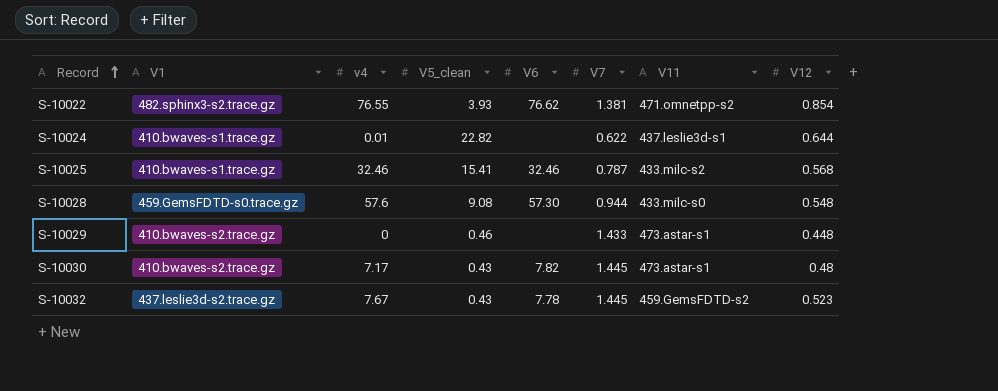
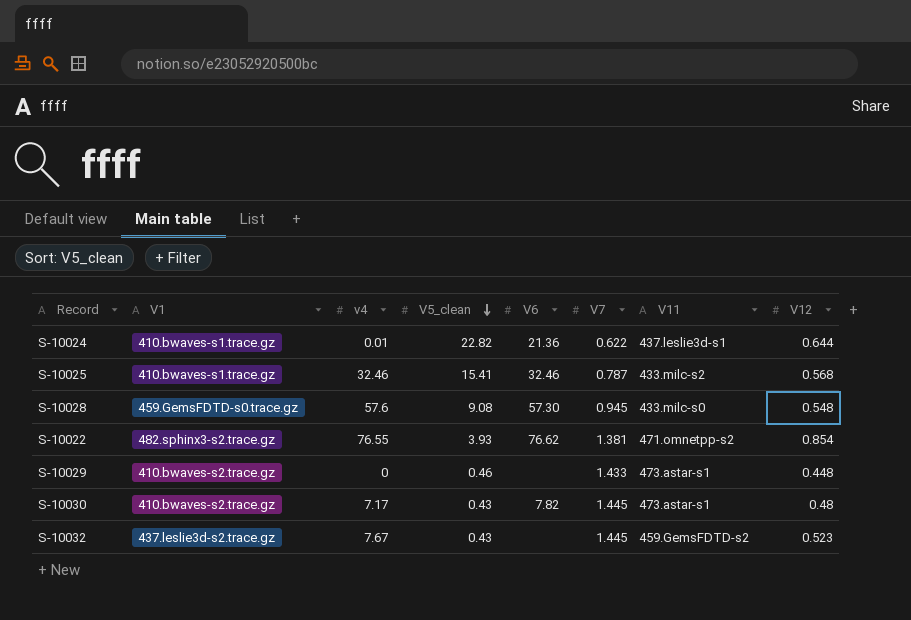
row order: Record ascending -> V5_clean descending
S-10024 | V6: none -> 21.36
S-10028 | V7: 0.944 -> 0.945
S-10032 | V6: 7.78 -> none

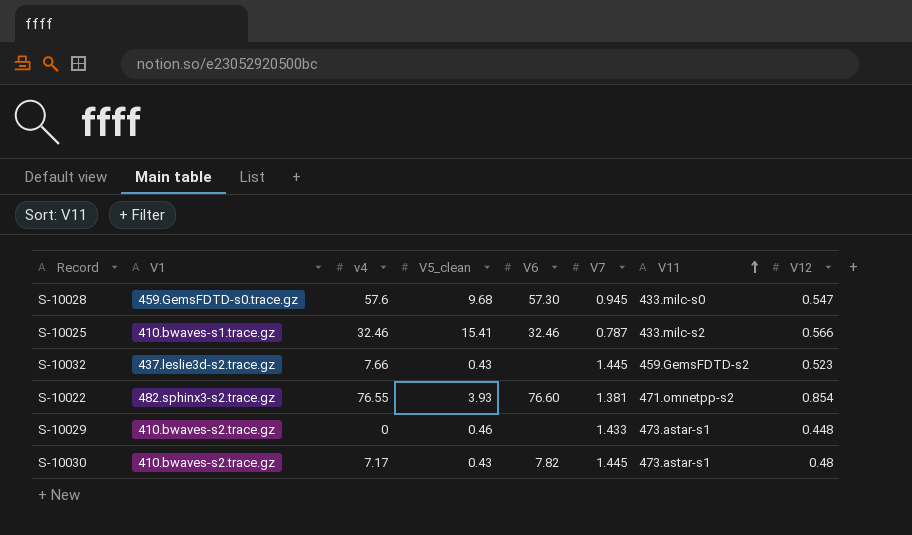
row order: V5_clean descending -> V11 ascending
row S-10024: 410.bwaves-s1.trace.gz | 0.01 | 22.82 | 21.36 | 0.622 | 437.leslie3d-s1 | 0.644 -> none
S-10028 | V5_clean: 9.08 -> 9.68
S-10028 | V12: 0.548 -> 0.547
S-10025 | V12: 0.568 -> 0.566
S-10032 | v4: 7.67 -> 7.66
S-10022 | V6: 76.62 -> 76.60

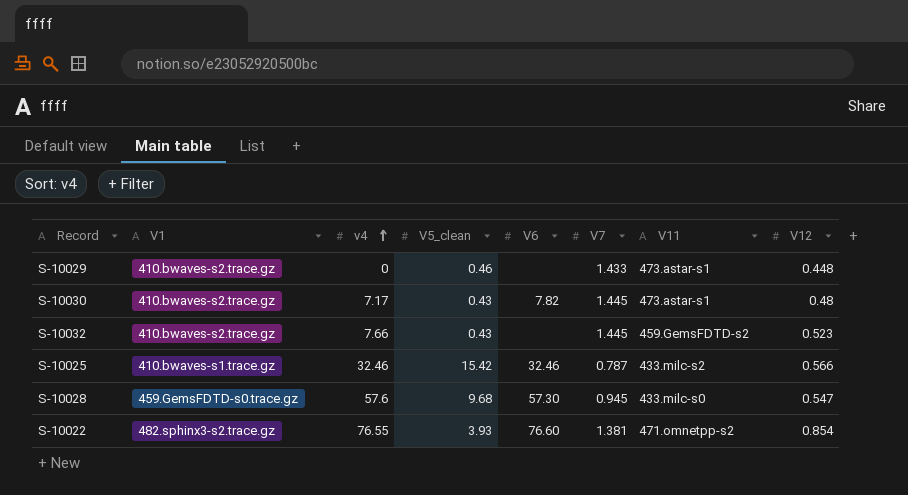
row order: V11 ascending -> v4 ascending
S-10032 | V1: 437.leslie3d-s2.trace.gz -> 410.bwaves-s2.trace.gz
S-10025 | V5_clean: 15.41 -> 15.42

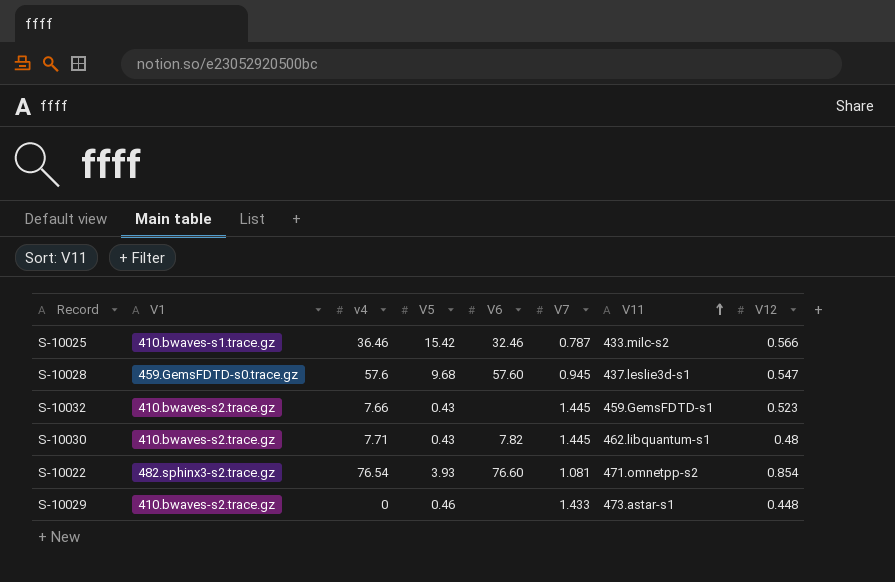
row order: v4 ascending -> V11 ascending
column name: V5_clean -> V5
S-10025 | v4: 32.46 -> 36.46
S-10028 | V6: 57.30 -> 57.60
S-10028 | V11: 433.milc-s0 -> 437.leslie3d-s1
S-10032 | V11: 459.GemsFDTD-s2 -> 459.GemsFDTD-s1
S-10030 | v4: 7.17 -> 7.71
S-10030 | V11: 473.astar-s1 -> 462.libquantum-s1
S-10022 | v4: 76.55 -> 76.54
S-10022 | V7: 1.381 -> 1.081

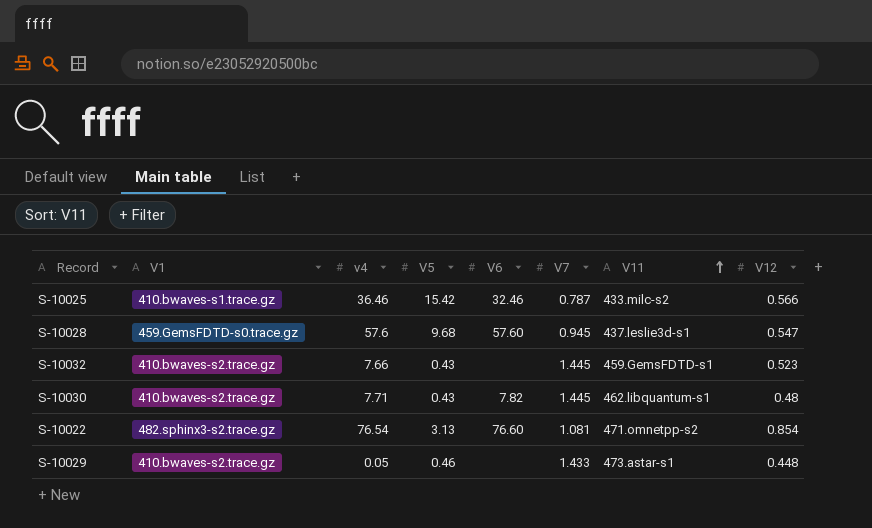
S-10022 | V5: 3.93 -> 3.13
S-10029 | v4: 0 -> 0.05

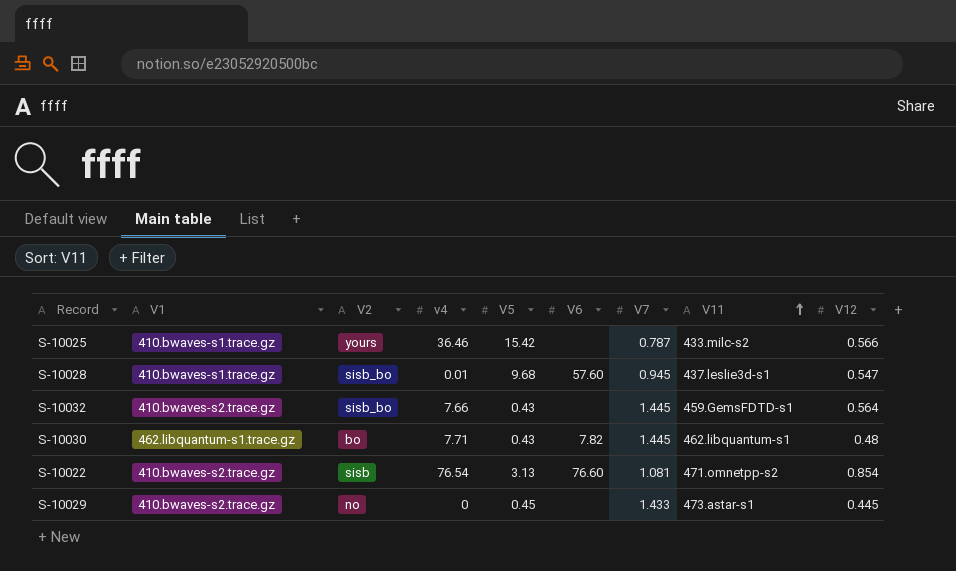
column V2 | position: none -> 3
S-10025 | V6: 32.46 -> none
S-10028 | V1: 459.GemsFDTD-s0.trace.gz -> 410.bwaves-s1.trace.gz
S-10028 | v4: 57.6 -> 0.01
S-10032 | V12: 0.523 -> 0.564
S-10030 | V1: 410.bwaves-s2.trace.gz -> 462.libquantum-s1.trace.gz
S-10022 | V1: 482.sphinx3-s2.trace.gz -> 410.bwaves-s2.trace.gz
S-10029 | v4: 0.05 -> 0
S-10029 | V5: 0.46 -> 0.45
S-10029 | V12: 0.448 -> 0.445

